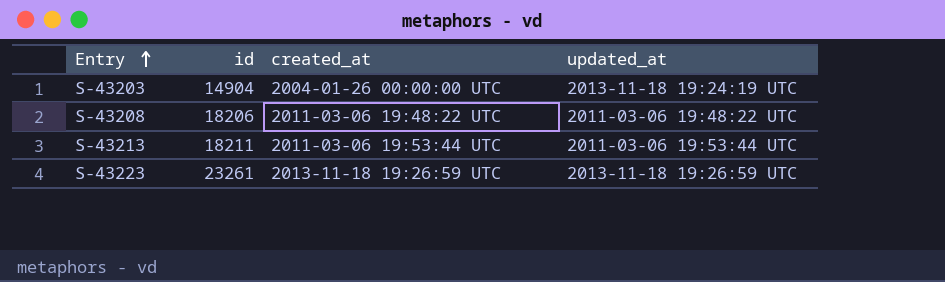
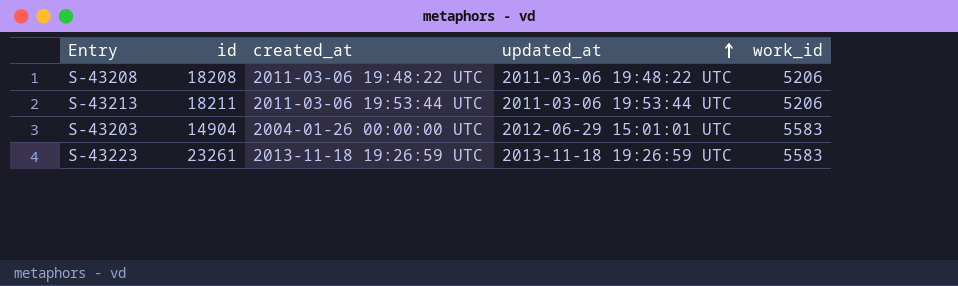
row order: Entry ascending -> updated_at ascending
column work_id | position: none -> 5
S-43208 | id: 18206 -> 18208
S-43203 | updated_at: 2013-11-18 19:24:19 UTC -> 2012-06-29 15:01:01 UTC

